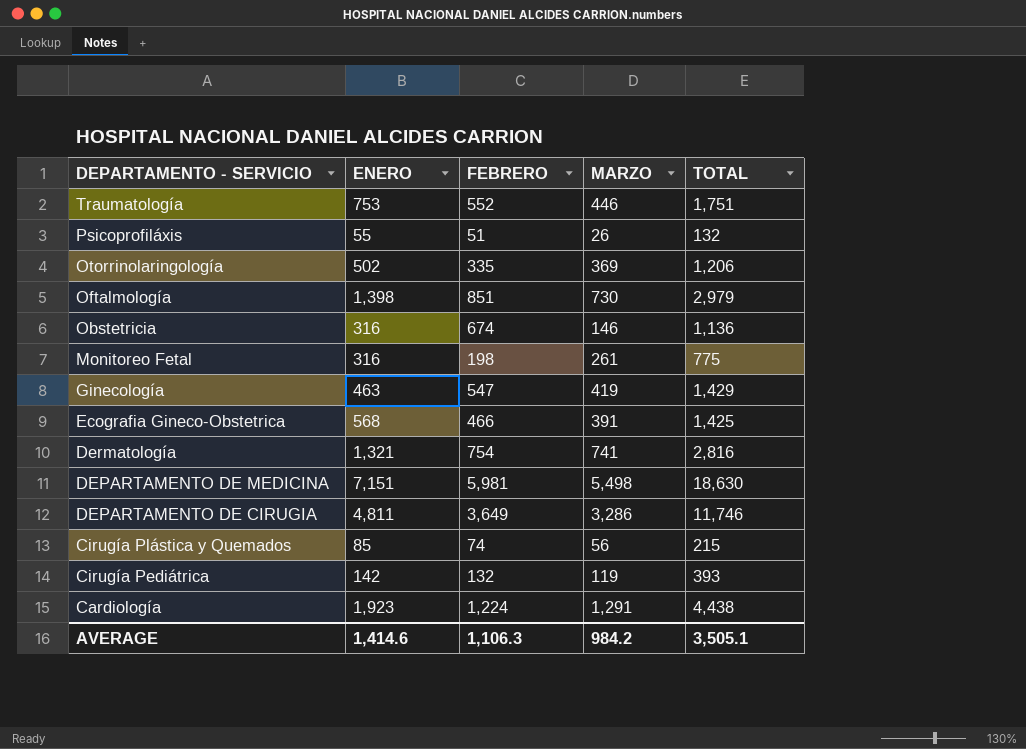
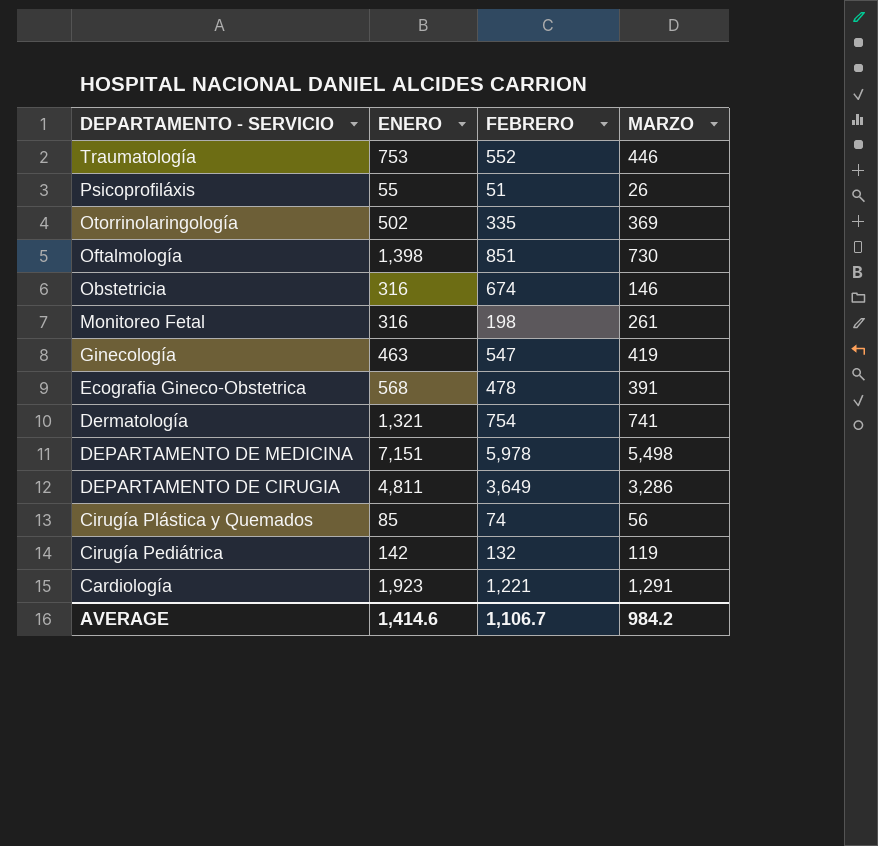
column TOTAL | formula: [ENERO] + [FEBRERO] + [MARZO] -> none
Ecografia Gineco-Obstetrica | FEBRERO: 466 -> 478
DEPARTAMENTO DE MEDICINA | FEBRERO: 5,981 -> 5,978
Cardiología | FEBRERO: 1,224 -> 1,221
AVERAGE | FEBRERO: 1,106.3 -> 1,106.7

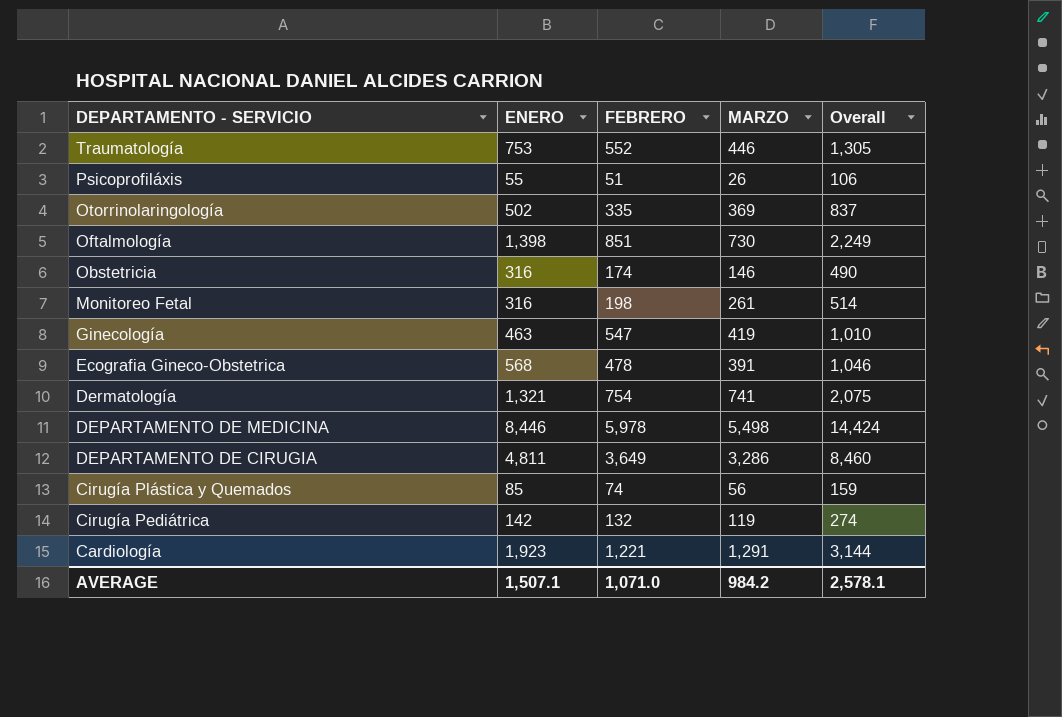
column Overall | formula: none -> [ENERO] + [FEBRERO]
Obstetricia | FEBRERO: 674 -> 174
DEPARTAMENTO DE MEDICINA | ENERO: 7,151 -> 8,446
AVERAGE | ENERO: 1,414.6 -> 1,507.1
AVERAGE | FEBRERO: 1,106.7 -> 1,071.0

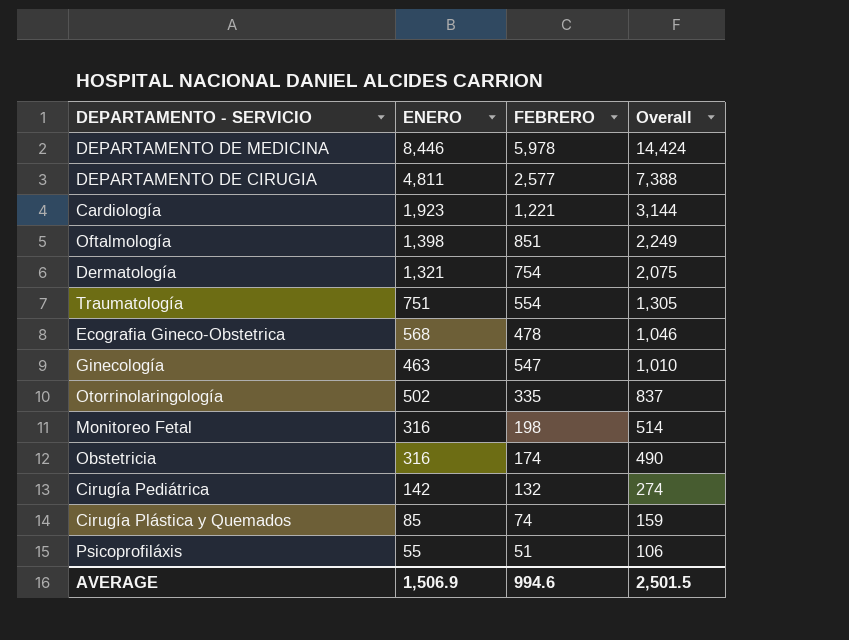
row order: DEPARTAMENTO - SERVICIO descending -> Overall descending
column MARZO | position: 4 -> none
DEPARTAMENTO DE CIRUGIA | FEBRERO: 3,649 -> 2,577
DEPARTAMENTO DE CIRUGIA | Overall: 8,460 -> 7,388
Traumatología | ENERO: 753 -> 751
Traumatología | FEBRERO: 552 -> 554
AVERAGE | ENERO: 1,507.1 -> 1,506.9
AVERAGE | FEBRERO: 1,071.0 -> 994.6
AVERAGE | Overall: 2,578.1 -> 2,501.5

